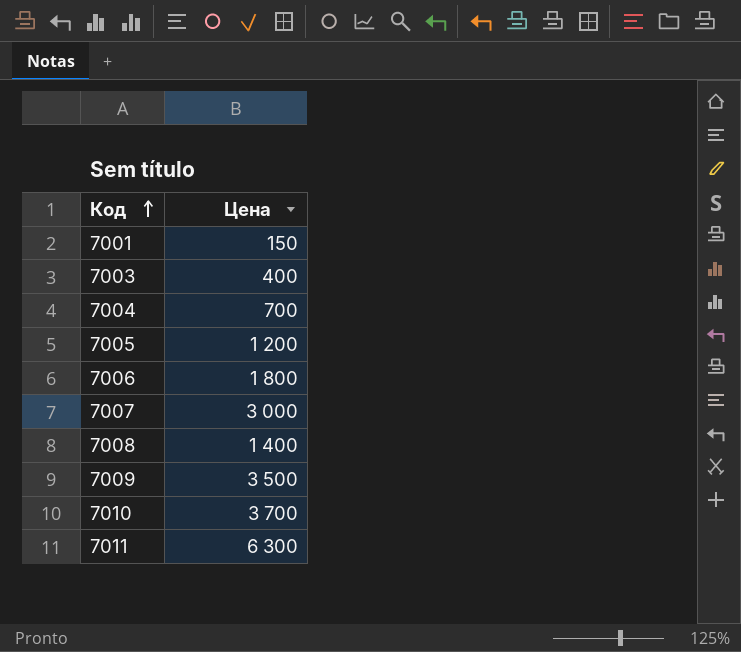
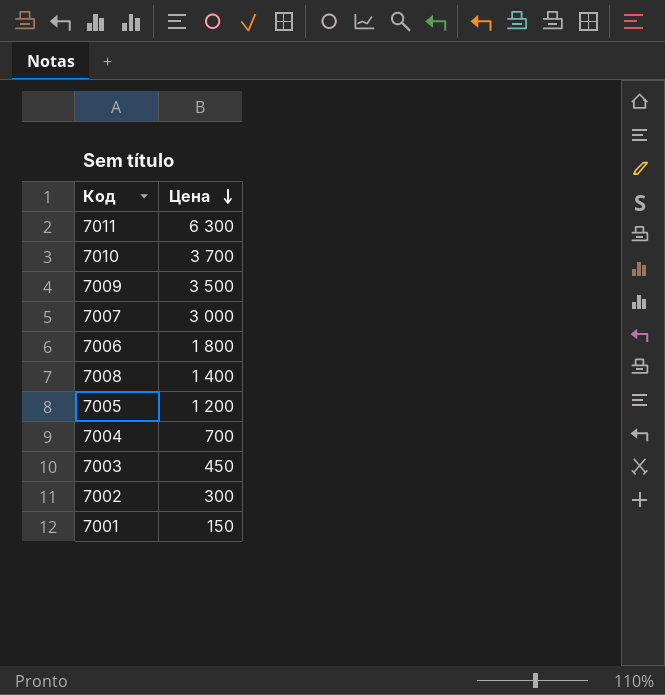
row order: Код ascending -> Цена descending
7003 | Цена: 400 -> 450
row 7002: none -> 300

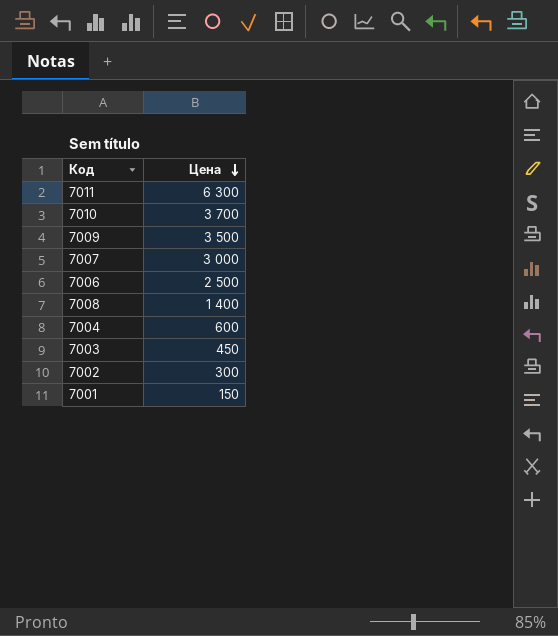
row 7005: 1 200 -> none
7006 | Цена: 1 800 -> 2 500
7004 | Цена: 700 -> 600

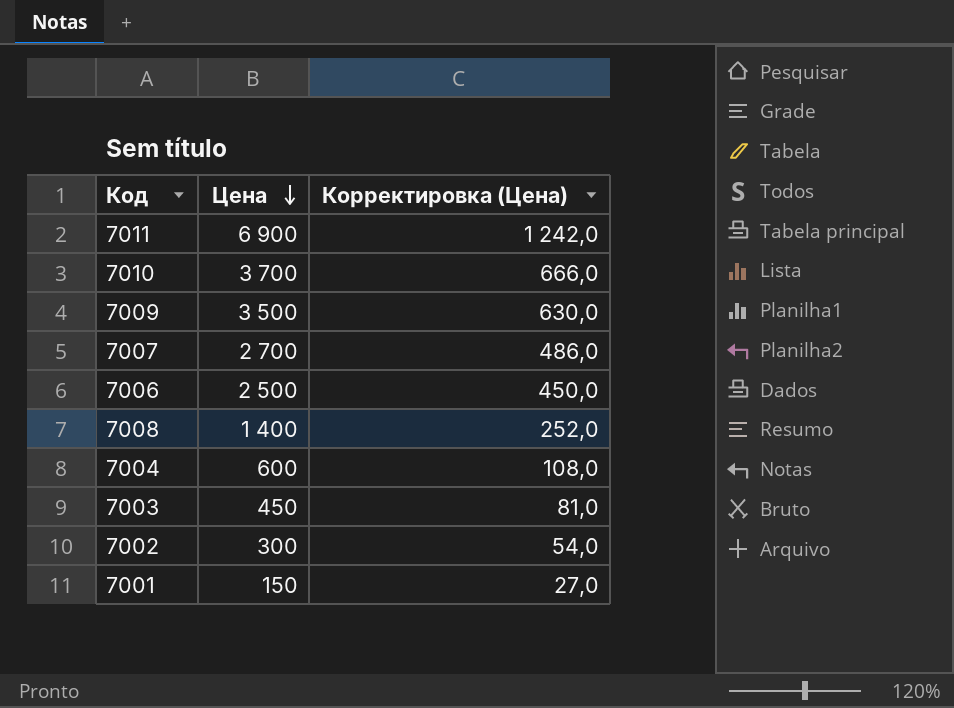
column Корректировка (Цена) | formula: none -> [Цена] * 0,18
7011 | Цена: 6 300 -> 6 900
7007 | Цена: 3 000 -> 2 700

